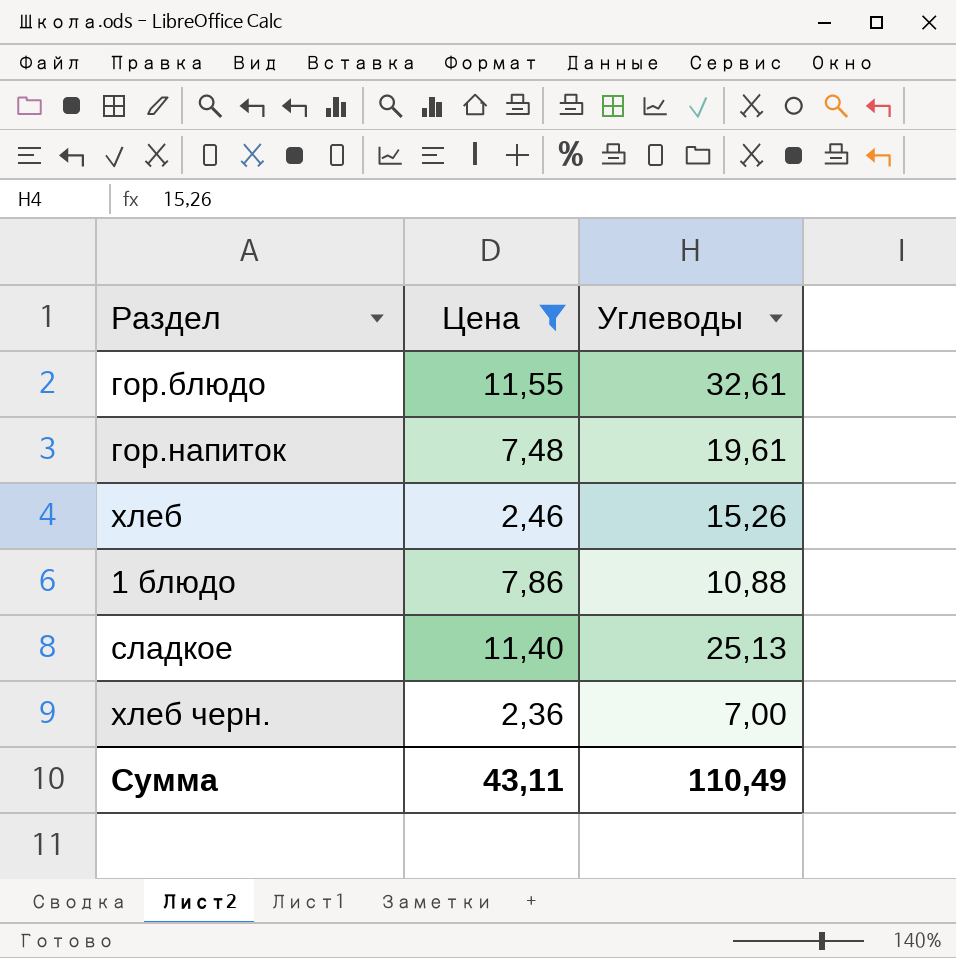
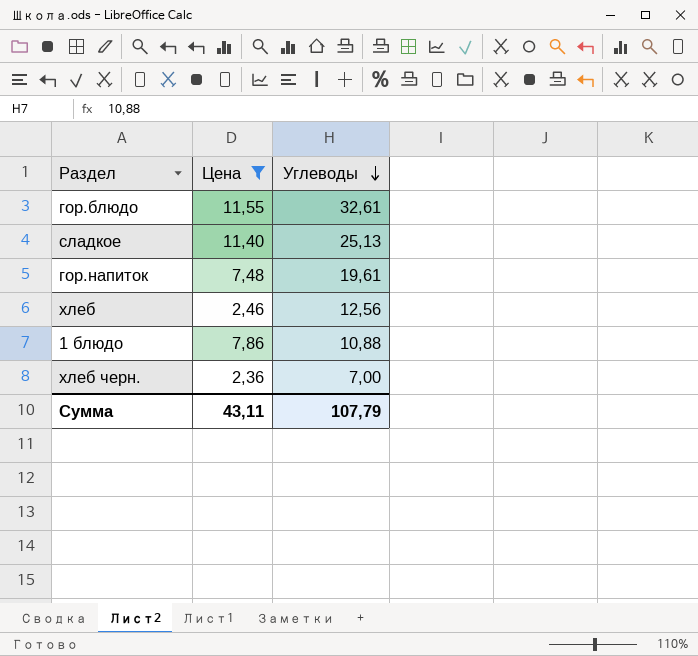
row order: none -> Углеводы descending
хлеб | Углеводы: 15,26 -> 12,56
Сумма | Углеводы: 110,49 -> 107,79

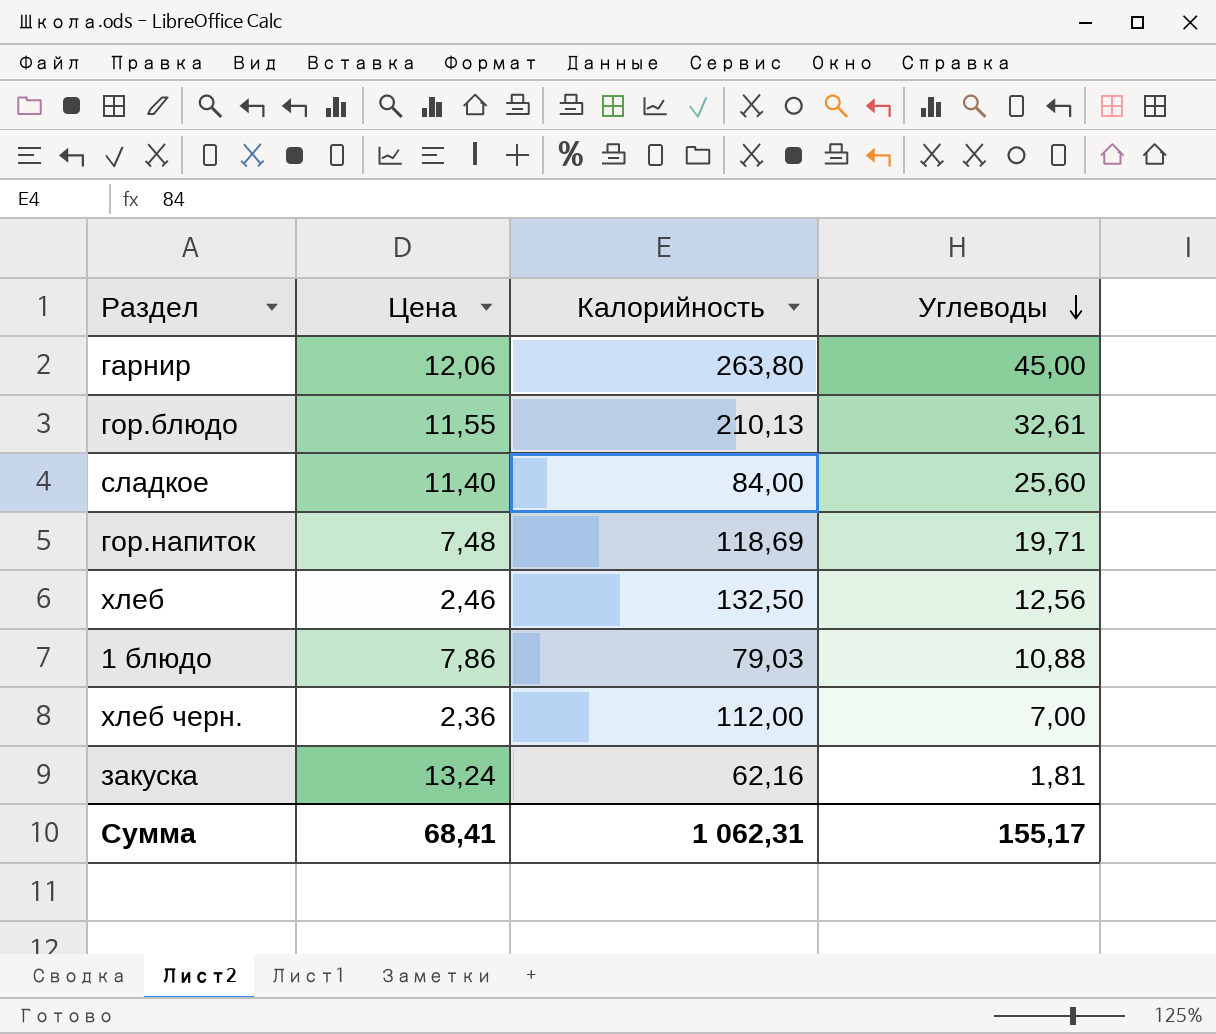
filter: Цена <= 11,55 -> none
column Калорийность | position: none -> 3
сладкое | Углеводы: 25,13 -> 25,60
гор.напиток | Углеводы: 19,61 -> 19,71
Сумма | Цена: 43,11 -> 68,41
Сумма | Углеводы: 107,79 -> 155,17

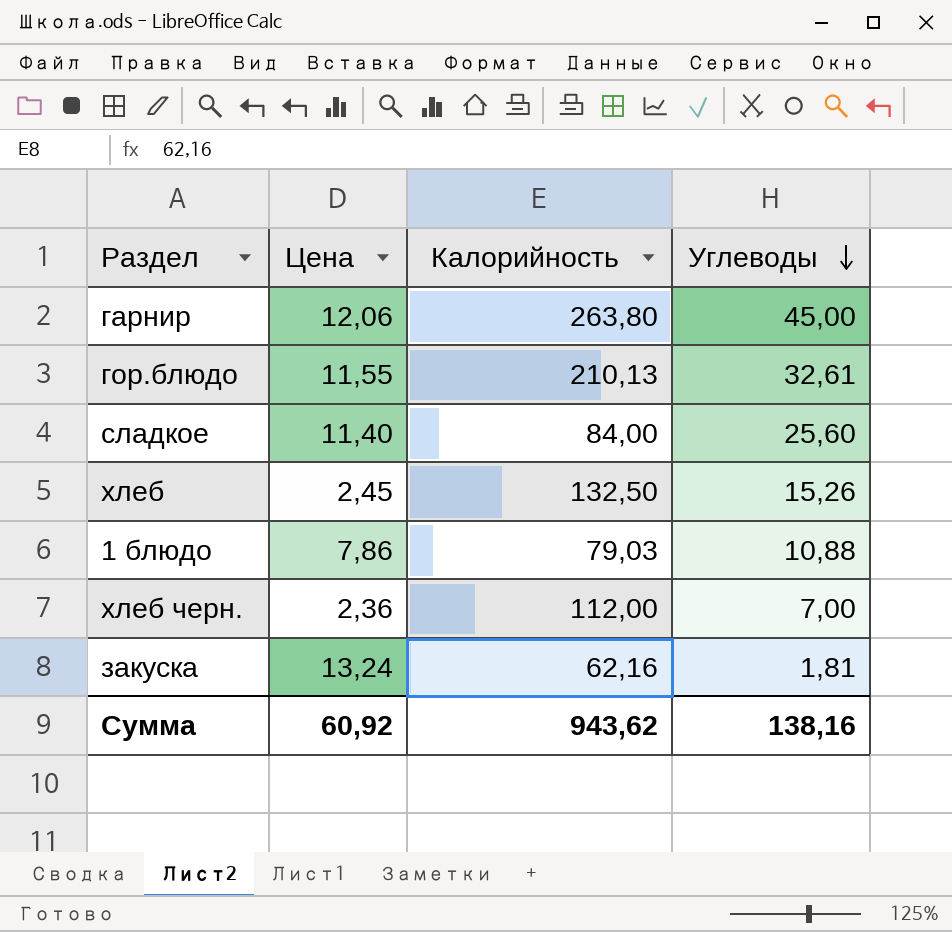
row гор.напиток: 7,48 | 118,69 | 19,71 -> none
хлеб | Цена: 2,46 -> 2,45
хлеб | Углеводы: 12,56 -> 15,26
Сумма | Цена: 68,41 -> 60,92
Сумма | Калорийность: 1 062,31 -> 943,62
Сумма | Углеводы: 155,17 -> 138,16

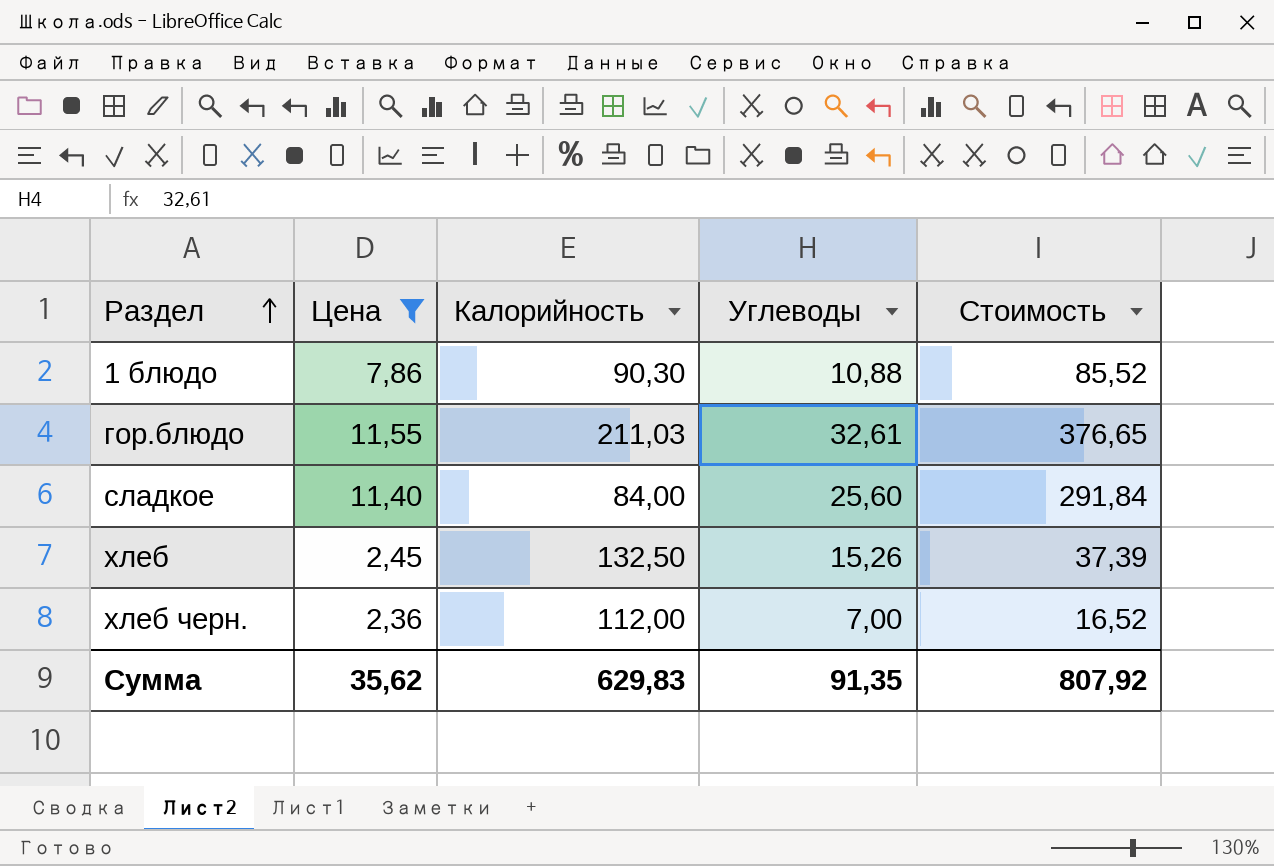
filter: none -> Цена <= 11,55
row order: Углеводы descending -> Раздел ascending
column Стоимость | formula: none -> [Цена] * [Углеводы]
1 блюдо | Калорийность: 79,03 -> 90,30
гор.блюдо | Калорийность: 210,13 -> 211,03
Сумма | Цена: 60,92 -> 35,62
Сумма | Калорийность: 943,62 -> 629,83
Сумма | Углеводы: 138,16 -> 91,35

